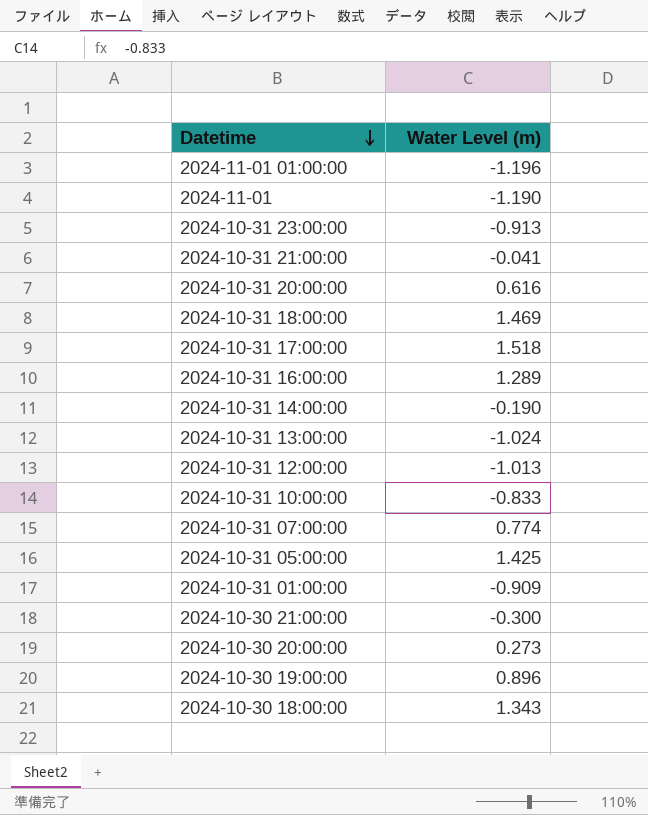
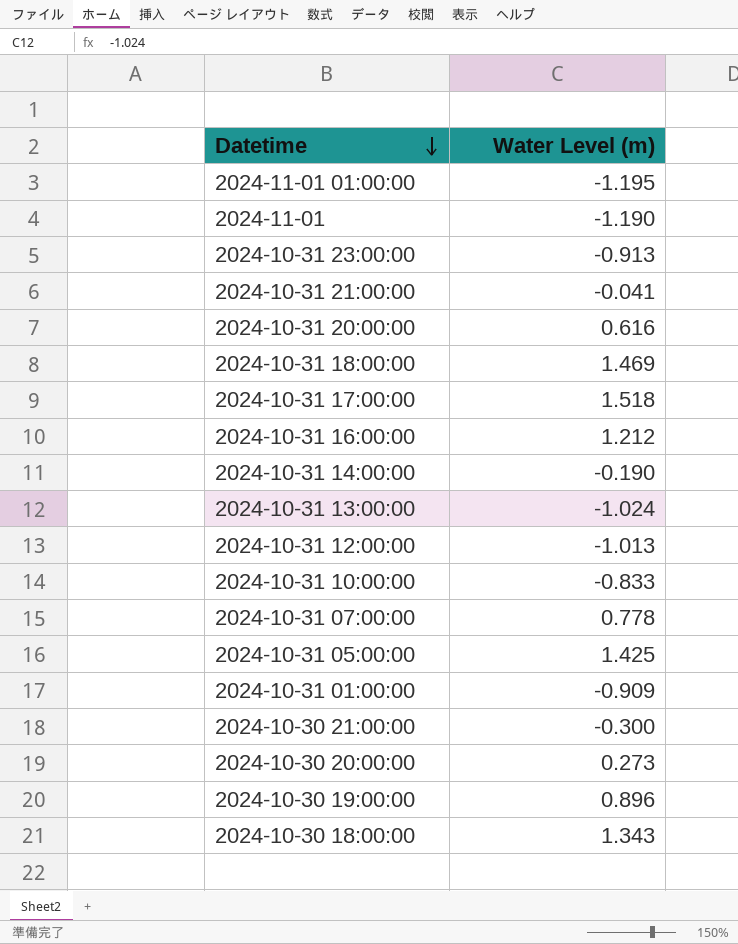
2024-11-01 01:00:00 | Water Level (m): -1.196 -> -1.195
2024-10-31 16:00:00 | Water Level (m): 1.289 -> 1.212
2024-10-31 07:00:00 | Water Level (m): 0.774 -> 0.778

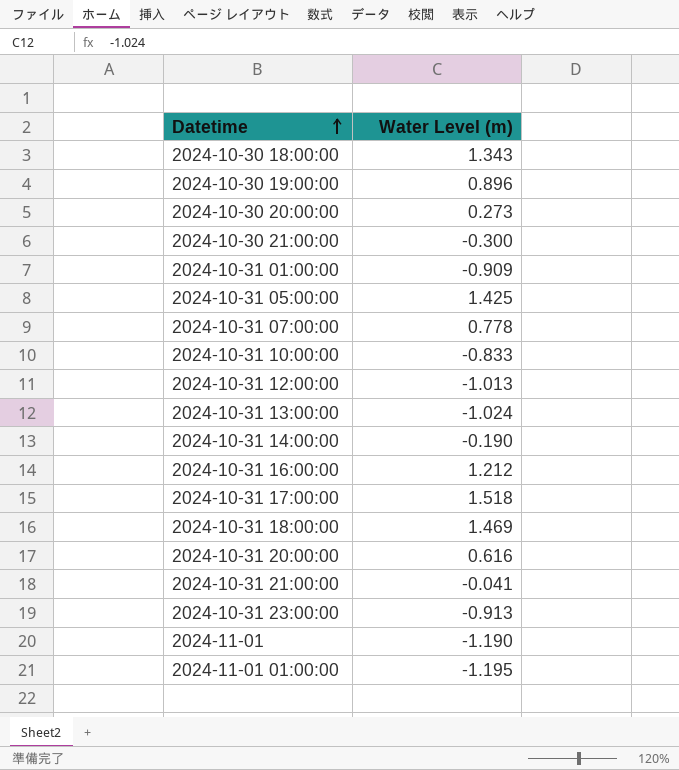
row order: Datetime descending -> Datetime ascending

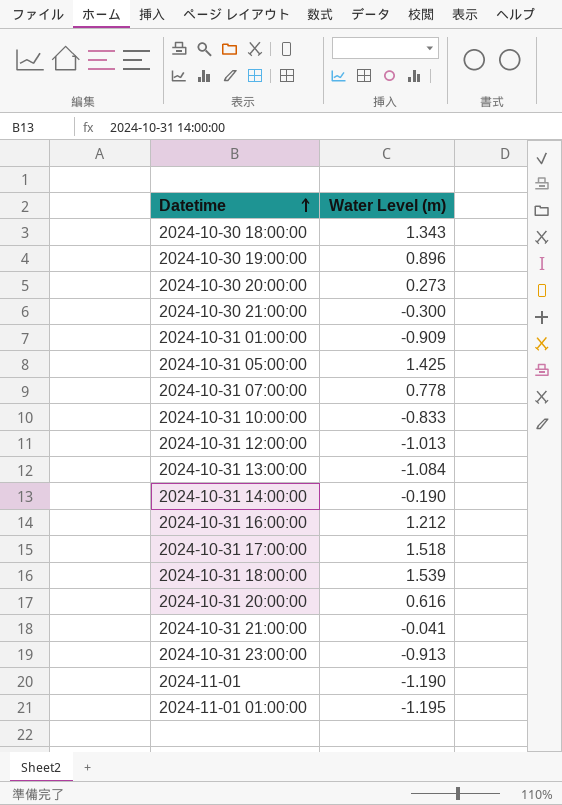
2024-10-31 13:00:00 | Water Level (m): -1.024 -> -1.084
2024-10-31 18:00:00 | Water Level (m): 1.469 -> 1.539

